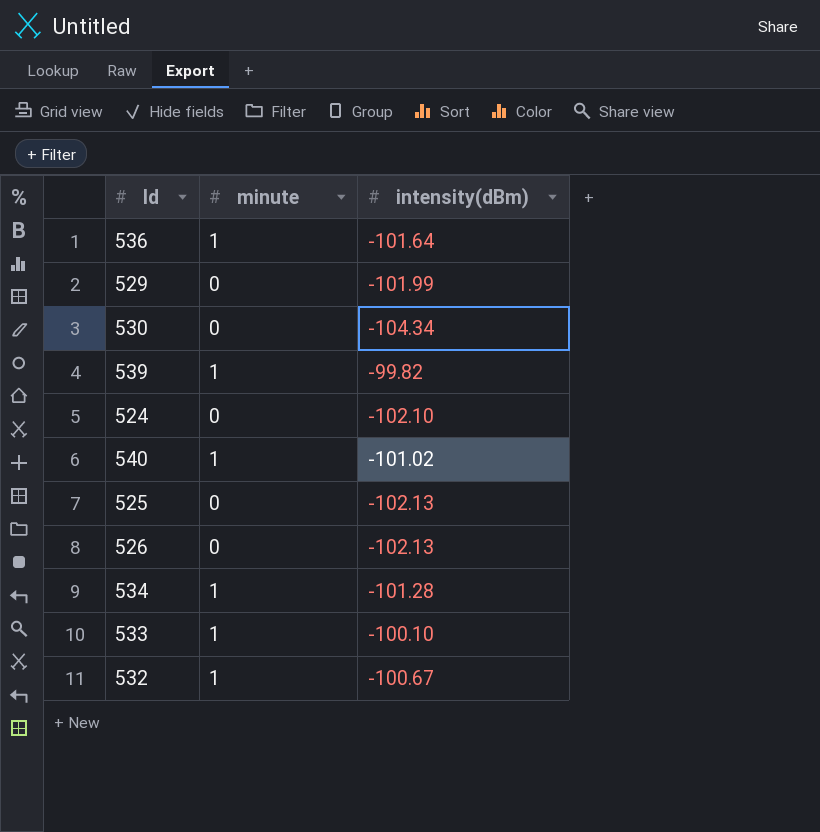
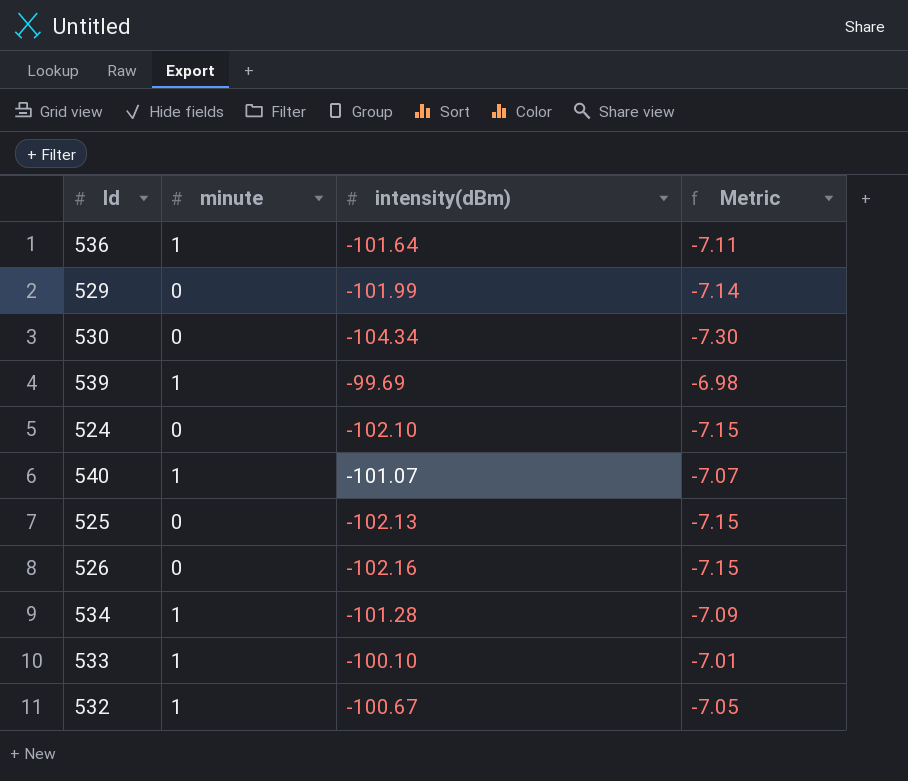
column Metric | formula: none -> [intensity(dBm)] * 0.07
539 | intensity(dBm): -99.82 -> -99.69
540 | intensity(dBm): -101.02 -> -101.07
526 | intensity(dBm): -102.13 -> -102.16

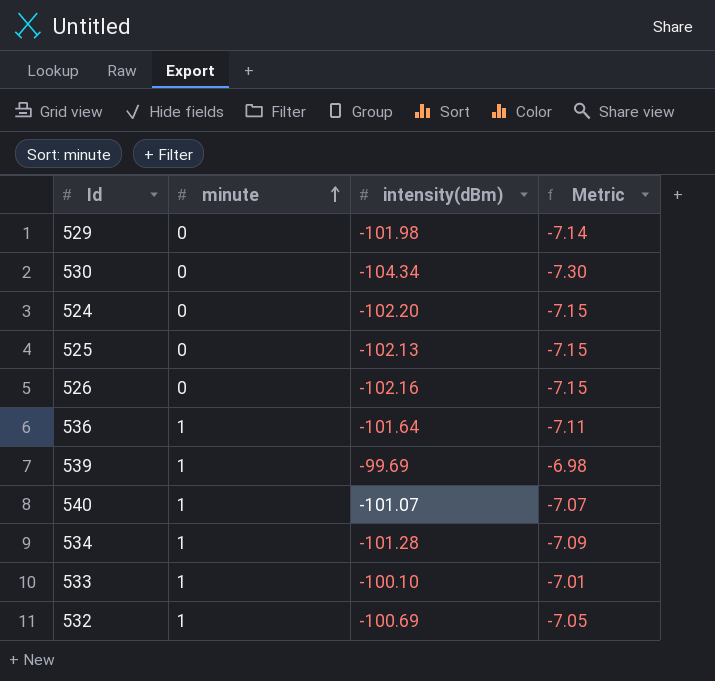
row order: none -> minute ascending
529 | intensity(dBm): -101.99 -> -101.98
524 | intensity(dBm): -102.10 -> -102.20
532 | intensity(dBm): -100.67 -> -100.69

